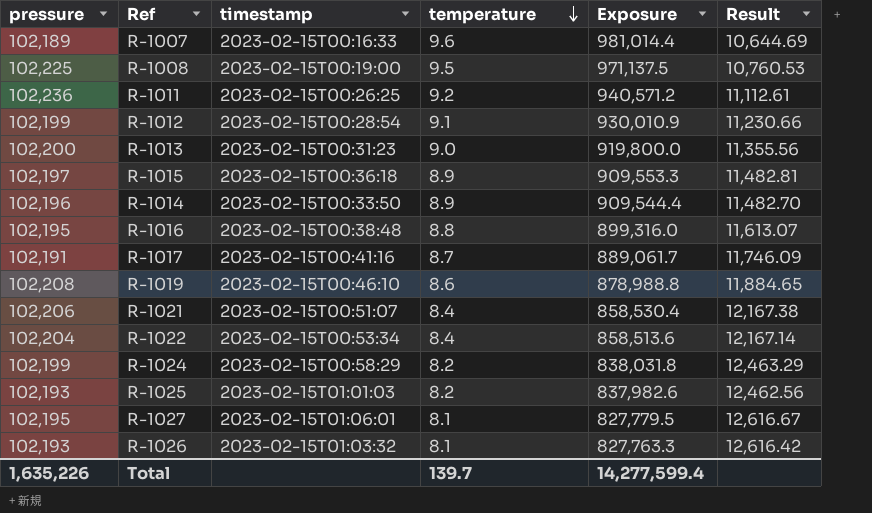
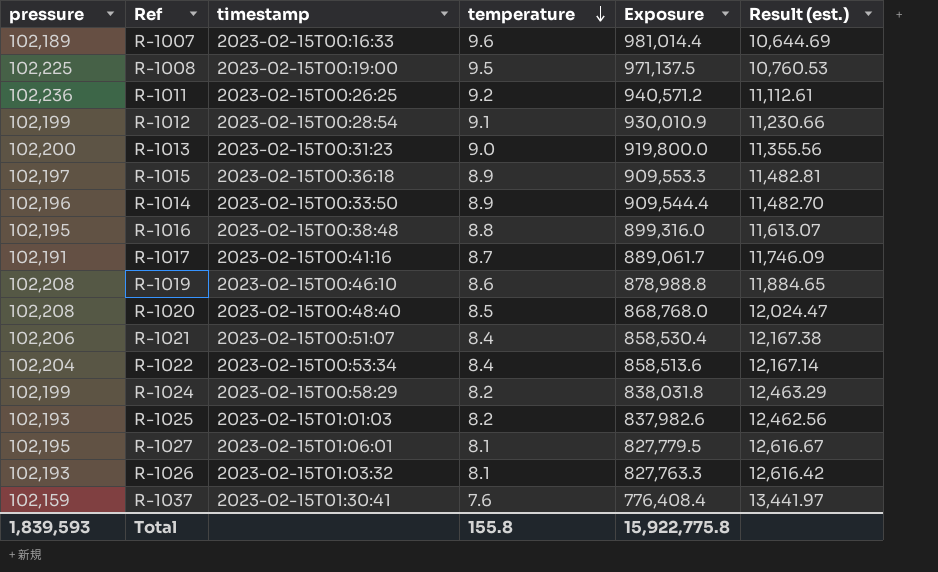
column name: Result -> Result (est.)
row R-1020: none -> 102,208 | 2023-02-15T00:48:40 | 8.5 | 868,768.0 | 12,024.47
row R-1037: none -> 102,159 | 2023-02-15T01:30:41 | 7.6 | 776,408.4 | 13,441.97
Total | pressure: 1,635,226 -> 1,839,593
Total | temperature: 139.7 -> 155.8
Total | Exposure: 14,277,599.4 -> 15,922,775.8

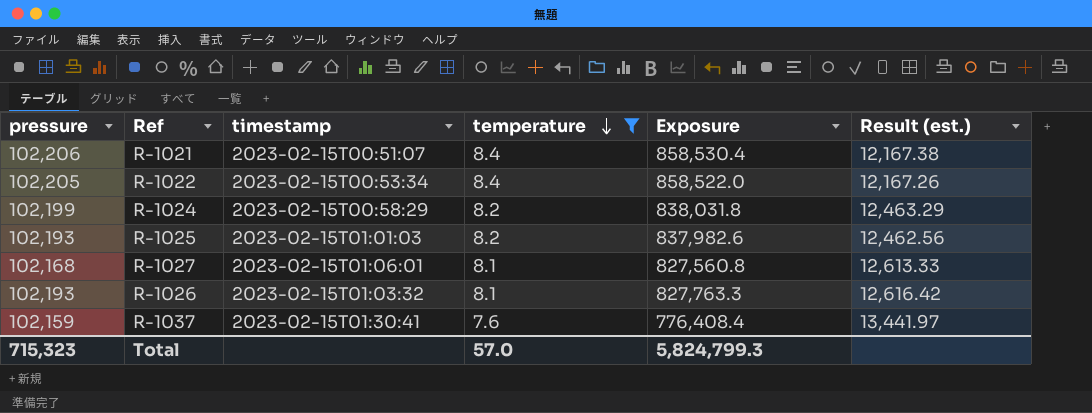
filter: none -> temperature <= 8.4
R-1022 | pressure: 102,204 -> 102,205
R-1022 | Exposure: 858,513.6 -> 858,522.0
R-1022 | Result (est.): 12,167.14 -> 12,167.26
R-1027 | pressure: 102,195 -> 102,168
R-1027 | Exposure: 827,779.5 -> 827,560.8
R-1027 | Result (est.): 12,616.67 -> 12,613.33
Total | pressure: 1,839,593 -> 715,323
Total | temperature: 155.8 -> 57.0
Total | Exposure: 15,922,775.8 -> 5,824,799.3

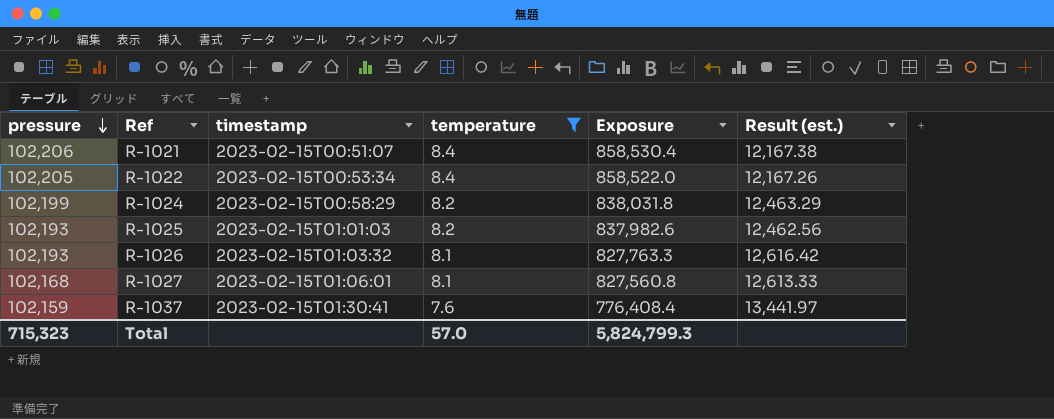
row order: temperature descending -> pressure descending

